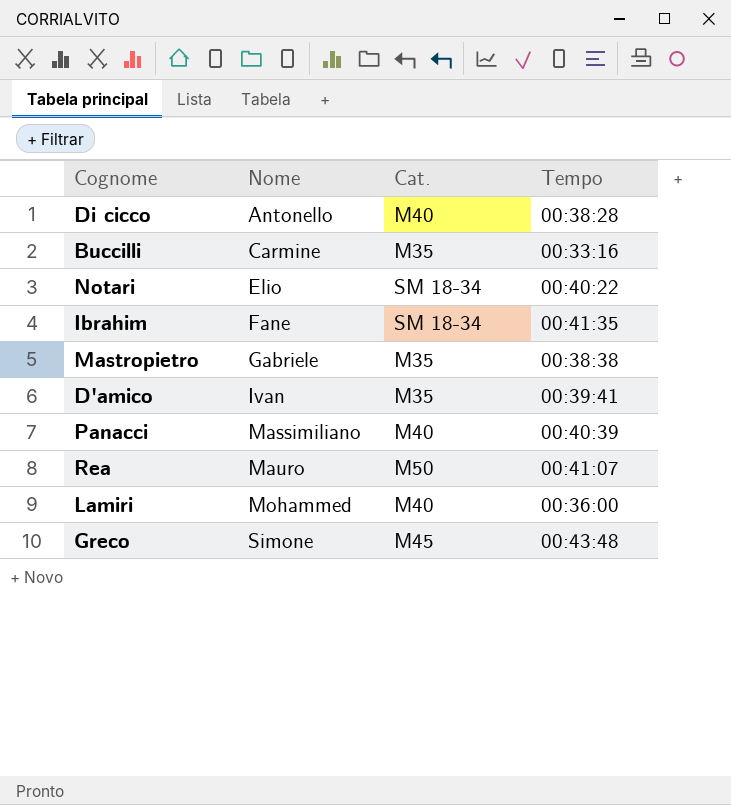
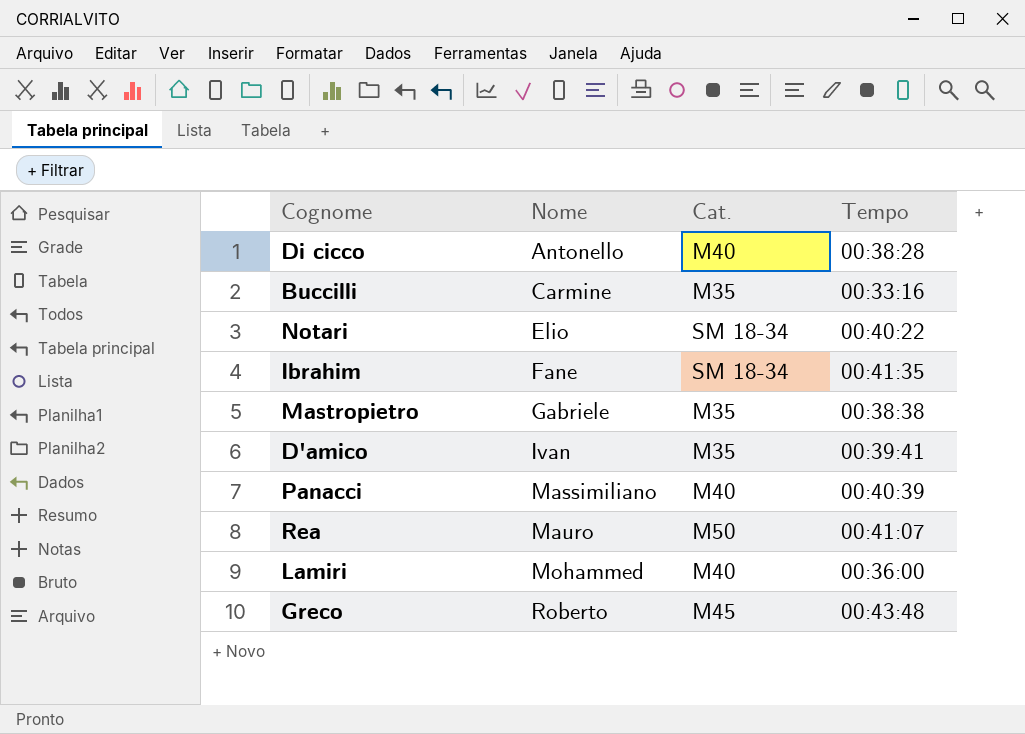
Greco | Nome: Simone -> Roberto

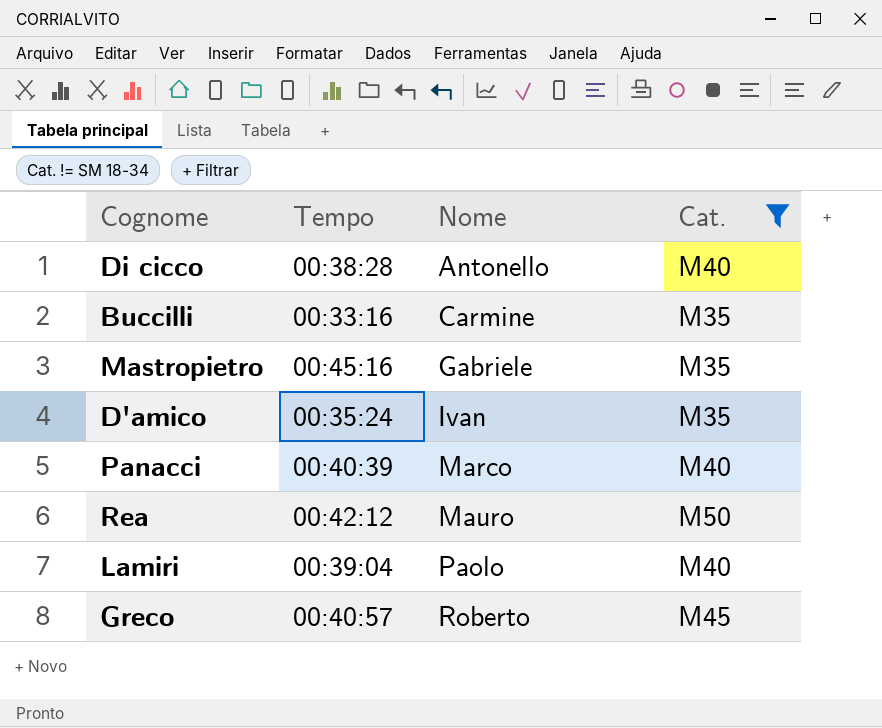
filter: none -> Cat. != SM 18-34
column Tempo | position: 4 -> 2
Mastropietro | Tempo: 00:38:38 -> 00:45:16
D'amico | Tempo: 00:39:41 -> 00:35:24
Panacci | Nome: Massimiliano -> Marco
Rea | Tempo: 00:41:07 -> 00:42:12
Lamiri | Tempo: 00:36:00 -> 00:39:04
Lamiri | Nome: Mohammed -> Paolo
Greco | Tempo: 00:43:48 -> 00:40:57

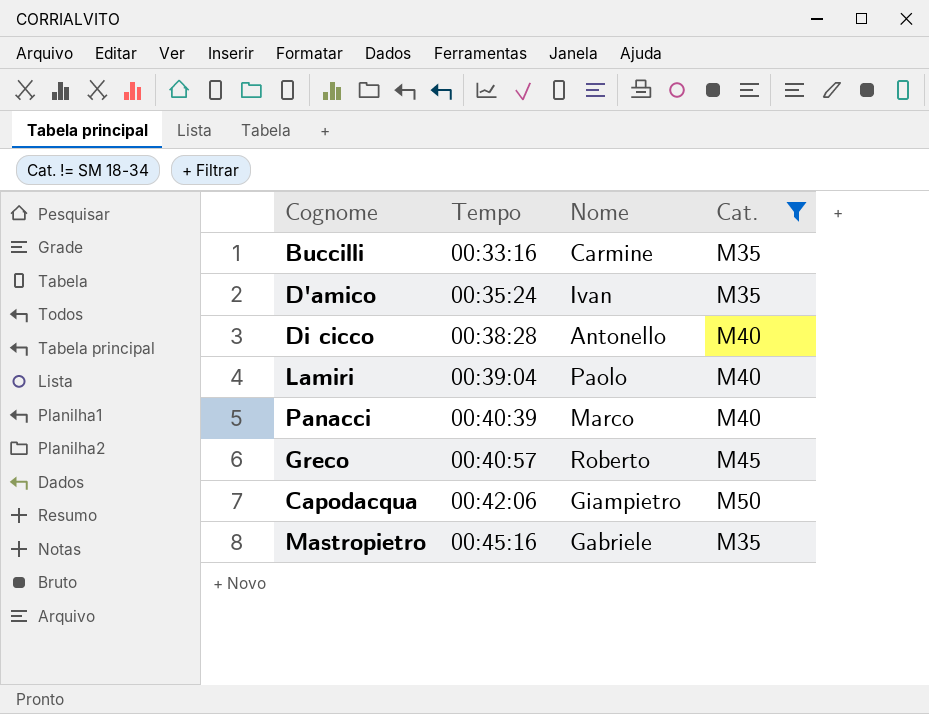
row order: Nome ascending -> Tempo ascending
row Rea: 00:42:12 | Mauro | M50 -> none
row Capodacqua: none -> 00:42:06 | Giampietro | M50

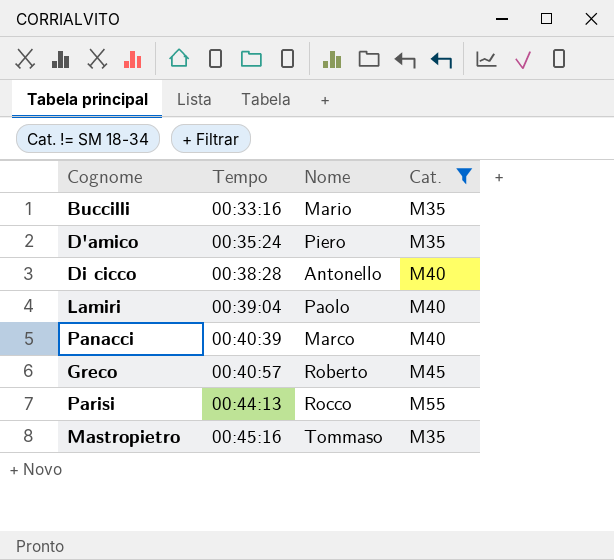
row Capodacqua: 00:42:06 | Giampietro | M50 -> none
Buccilli | Nome: Carmine -> Mario
D'amico | Nome: Ivan -> Piero
row Parisi: none -> 00:44:13 | Rocco | M55
Mastropietro | Nome: Gabriele -> Tommaso

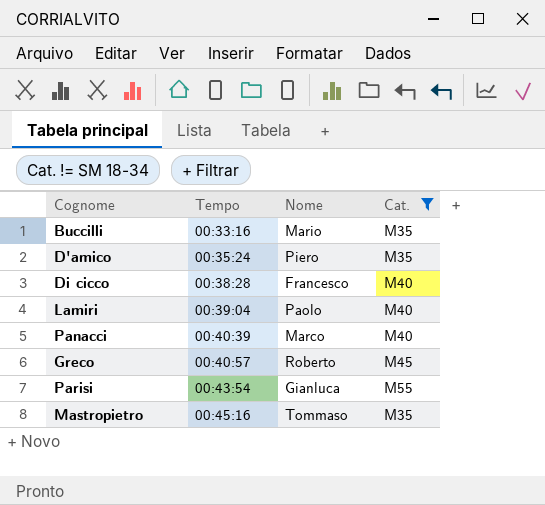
Di cicco | Nome: Antonello -> Francesco
Parisi | Tempo: 00:44:13 -> 00:43:54
Parisi | Nome: Rocco -> Gianluca

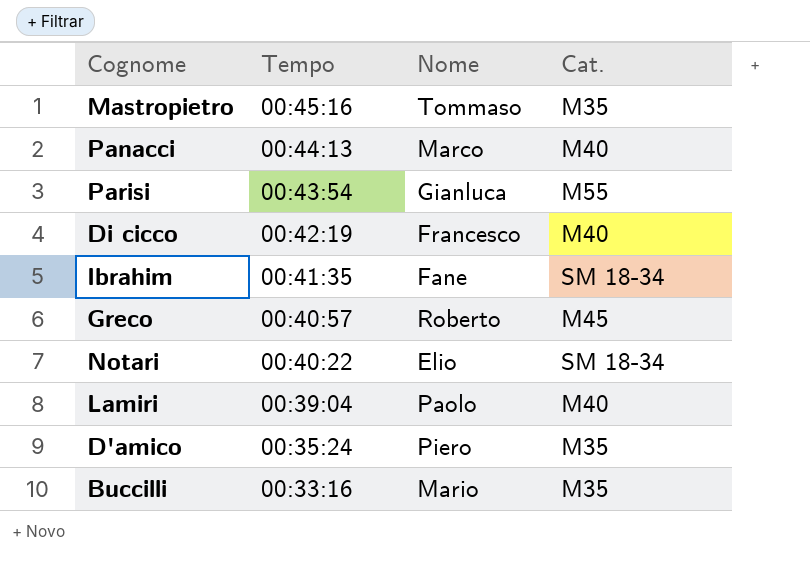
filter: Cat. != SM 18-34 -> none
row order: Tempo ascending -> Tempo descending
Panacci | Tempo: 00:40:39 -> 00:44:13
Di cicco | Tempo: 00:38:28 -> 00:42:19

